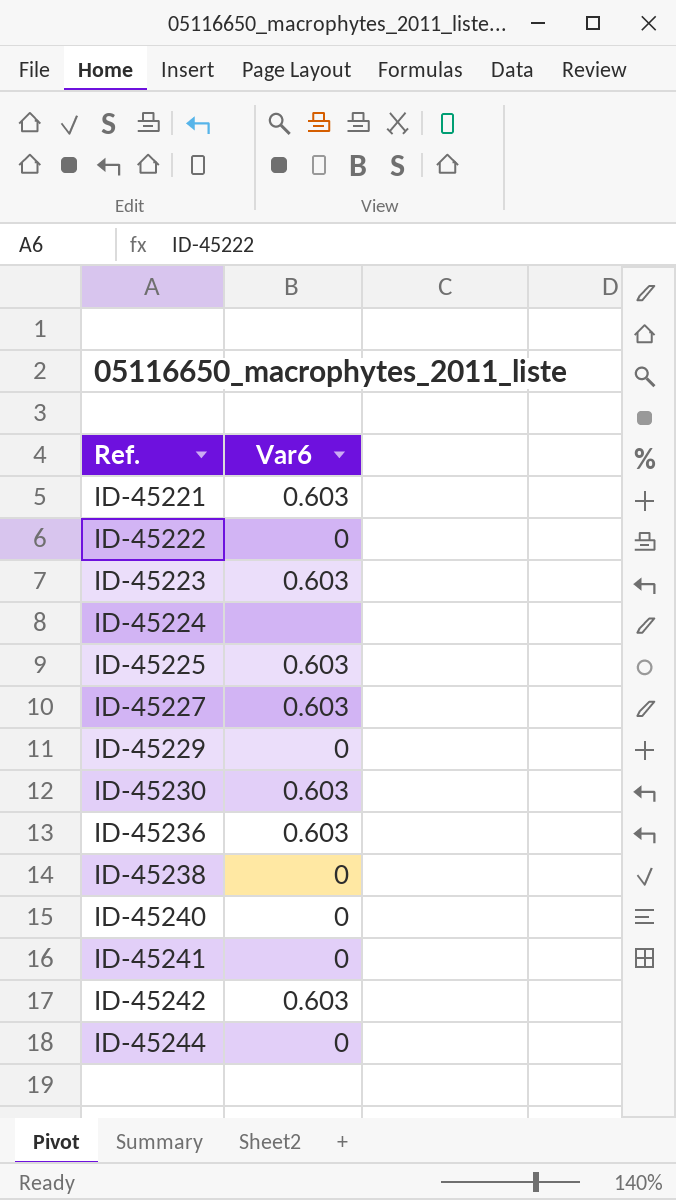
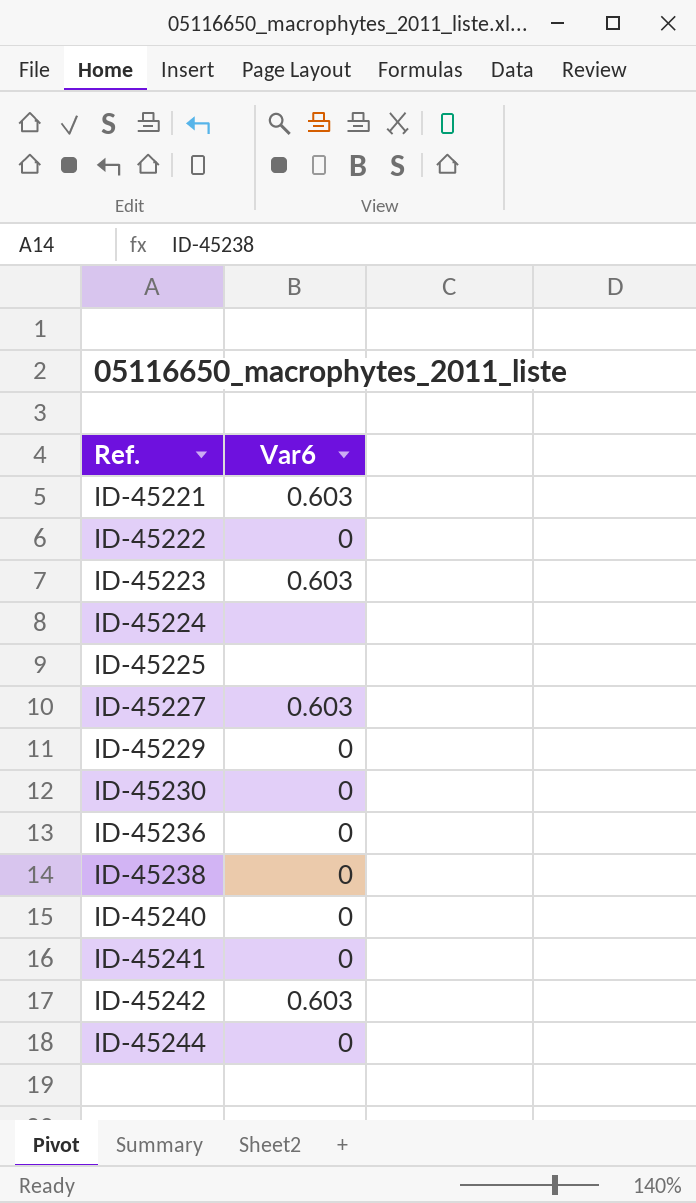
ID-45225 | Var6: 0.603 -> none
ID-45230 | Var6: 0.603 -> 0
ID-45236 | Var6: 0.603 -> 0

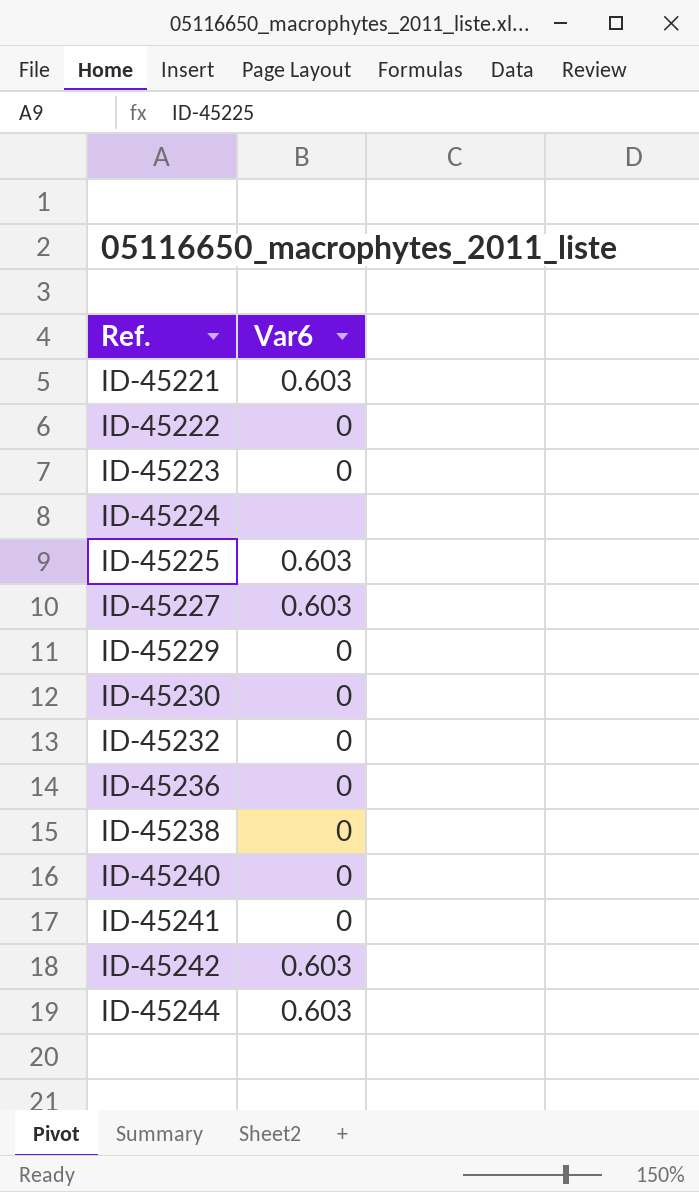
ID-45223 | Var6: 0.603 -> 0
ID-45225 | Var6: none -> 0.603
row ID-45232: none -> 0
ID-45244 | Var6: 0 -> 0.603

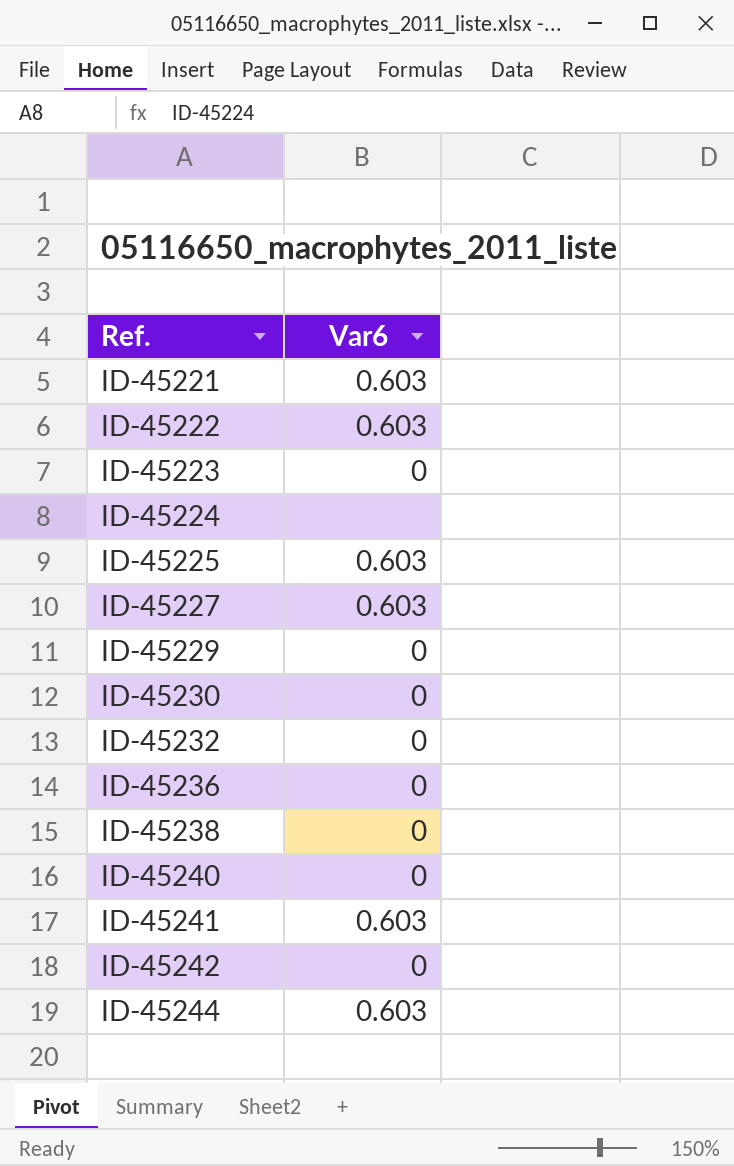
ID-45222 | Var6: 0 -> 0.603
ID-45241 | Var6: 0 -> 0.603
ID-45242 | Var6: 0.603 -> 0

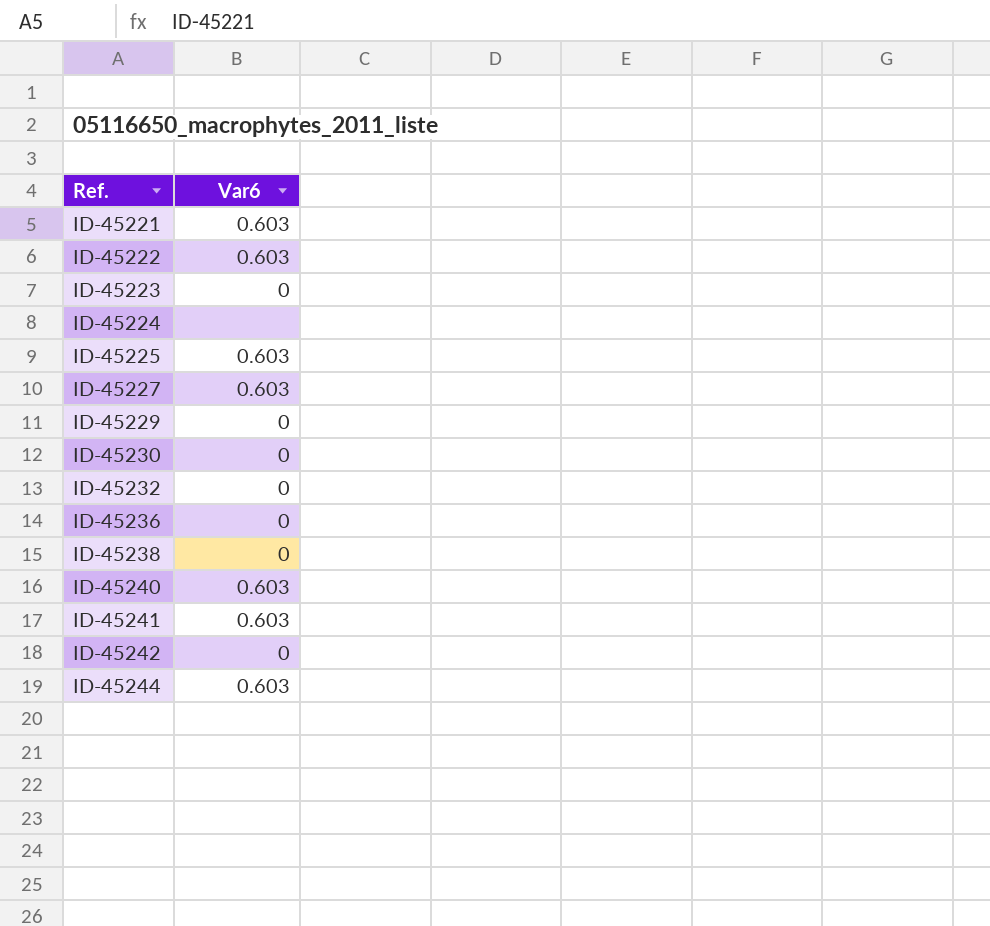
ID-45240 | Var6: 0 -> 0.603

